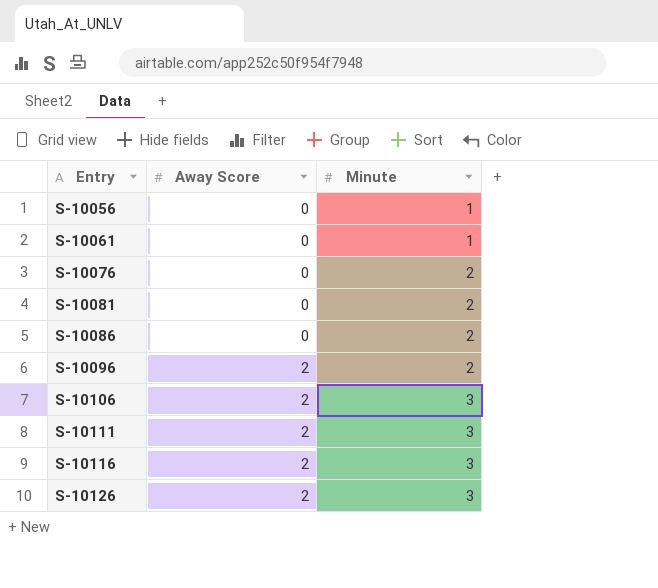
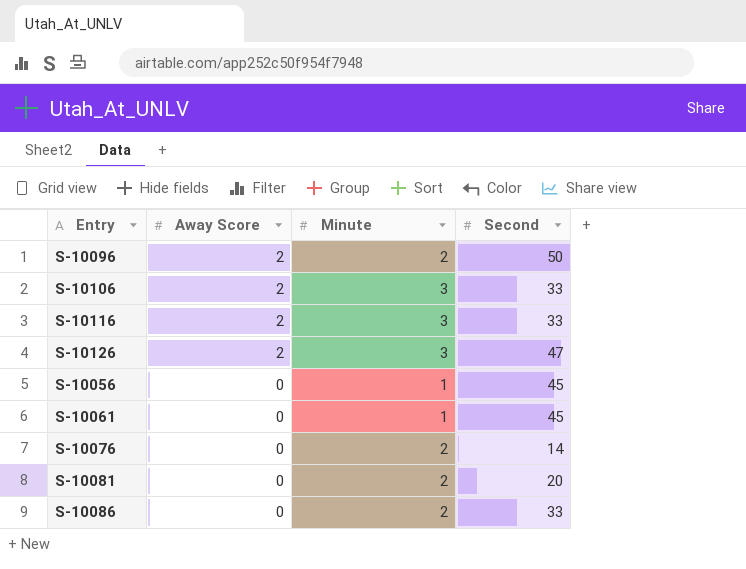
row order: Entry ascending -> Away Score descending
column Second | position: none -> 4
row S-10111: 2 | 3 -> none

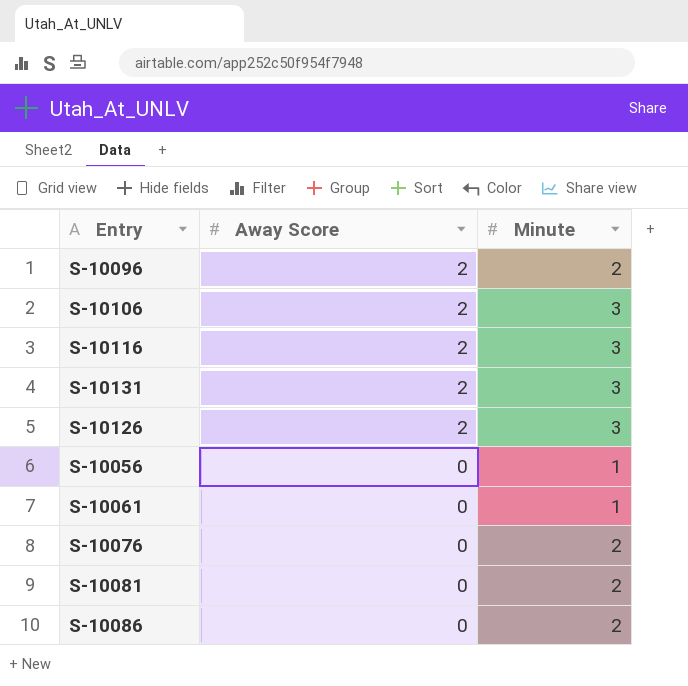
column Second | position: 4 -> none
row S-10131: none -> 2 | 3

